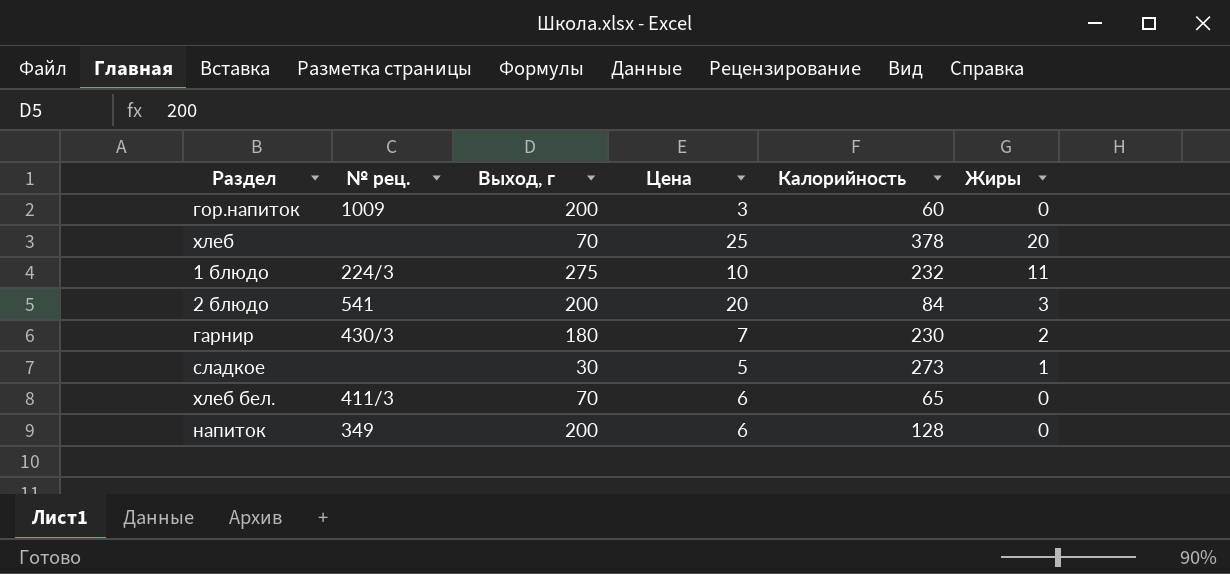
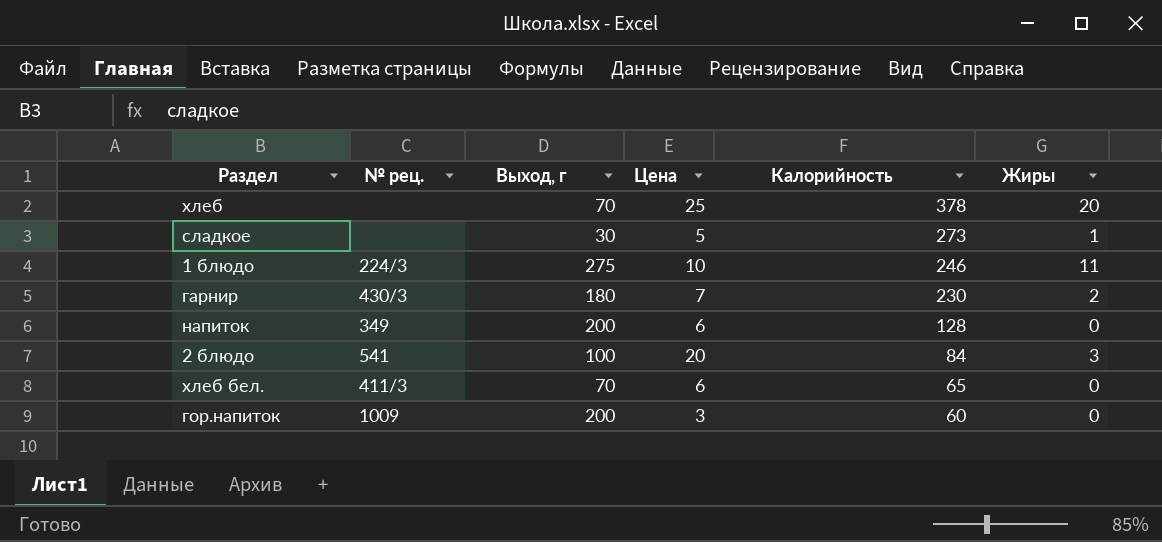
row order: none -> Калорийность descending
1 блюдо | Калорийность: 232 -> 246
2 блюдо | Выход, г: 200 -> 100

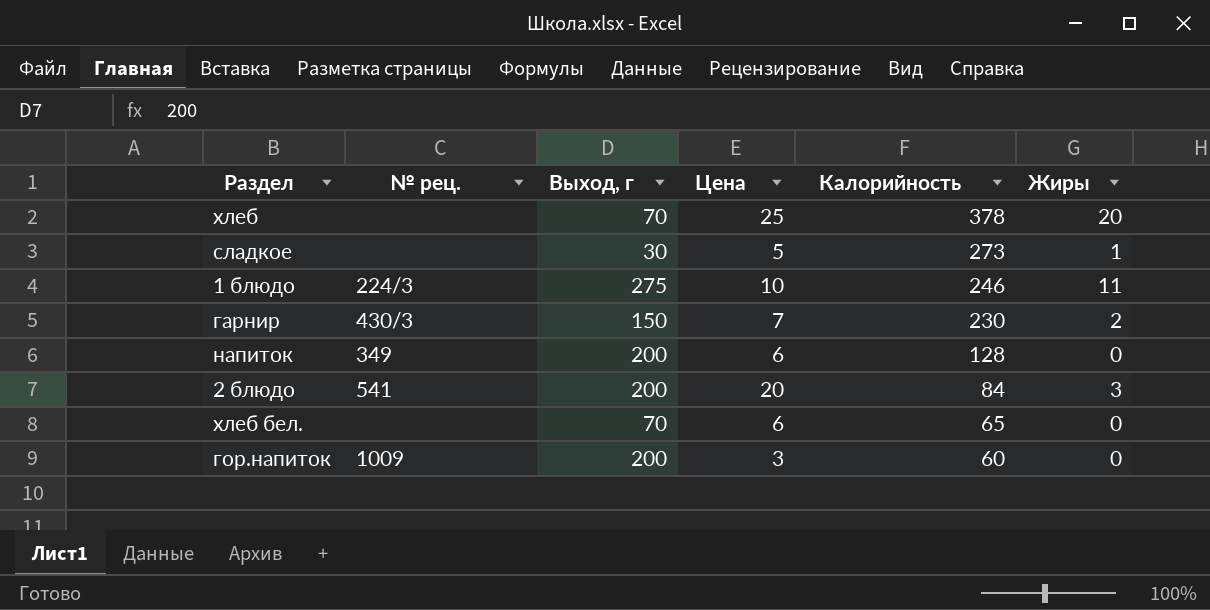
гарнир | Выход, г: 180 -> 150
2 блюдо | Выход, г: 100 -> 200
хлеб бел. | № рец.: 411/3 -> none

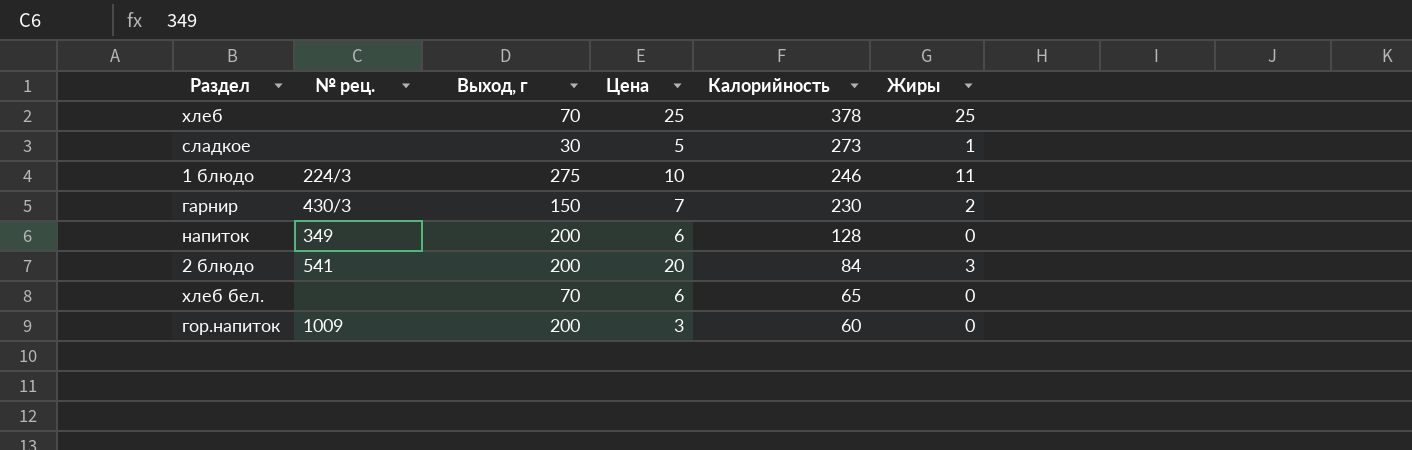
хлеб | Жиры: 20 -> 25

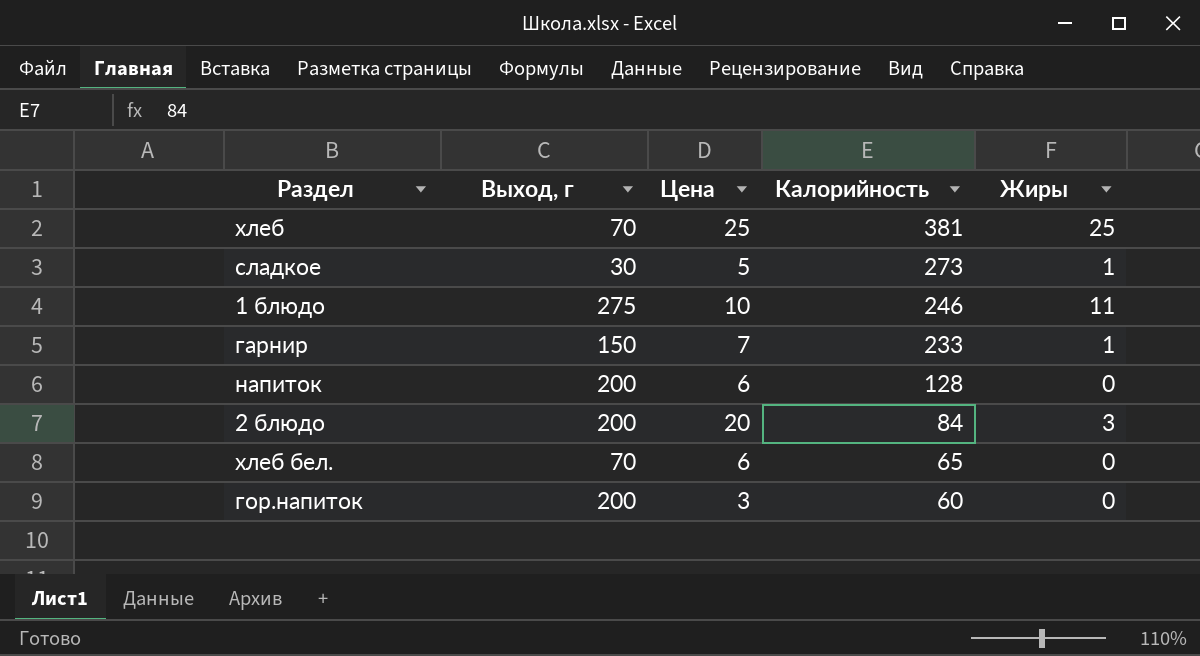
column № рец. | position: 2 -> none
хлеб | Калорийность: 378 -> 381
гарнир | Калорийность: 230 -> 233
гарнир | Жиры: 2 -> 1

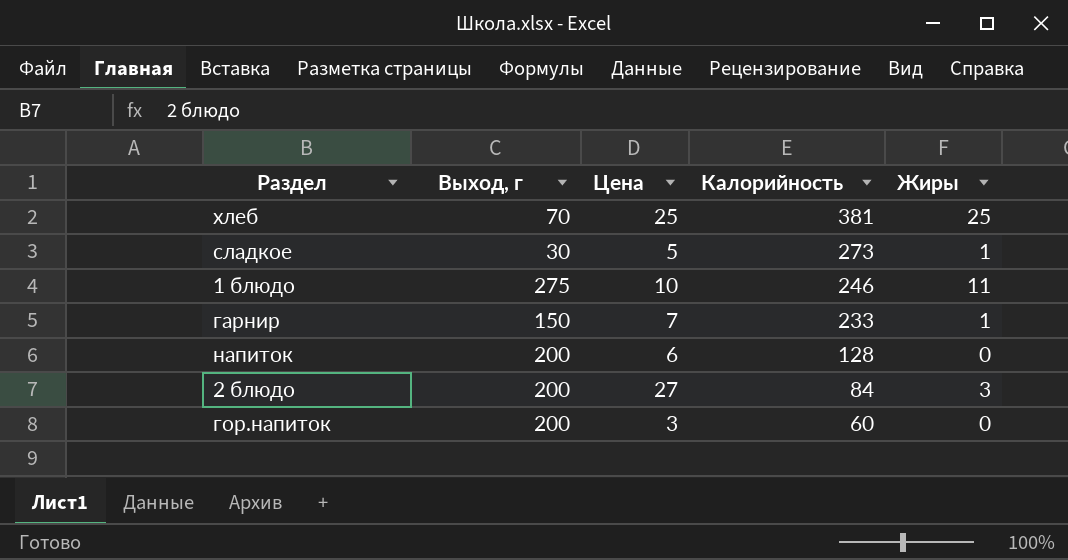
row хлеб бел.: 70 | 6 | 65 | 0 -> none
2 блюдо | Цена: 20 -> 27

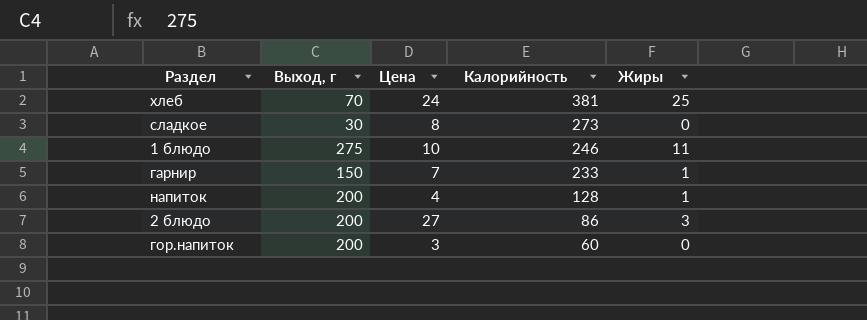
хлеб | Цена: 25 -> 24
сладкое | Цена: 5 -> 8
сладкое | Жиры: 1 -> 0
напиток | Цена: 6 -> 4
напиток | Жиры: 0 -> 1
2 блюдо | Калорийность: 84 -> 86

